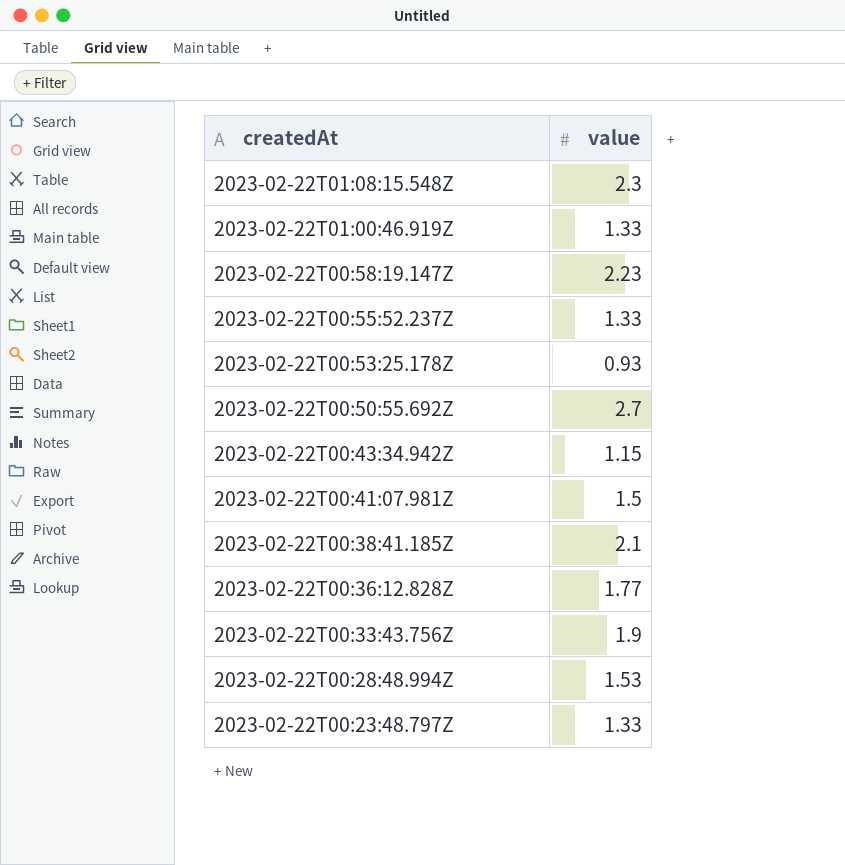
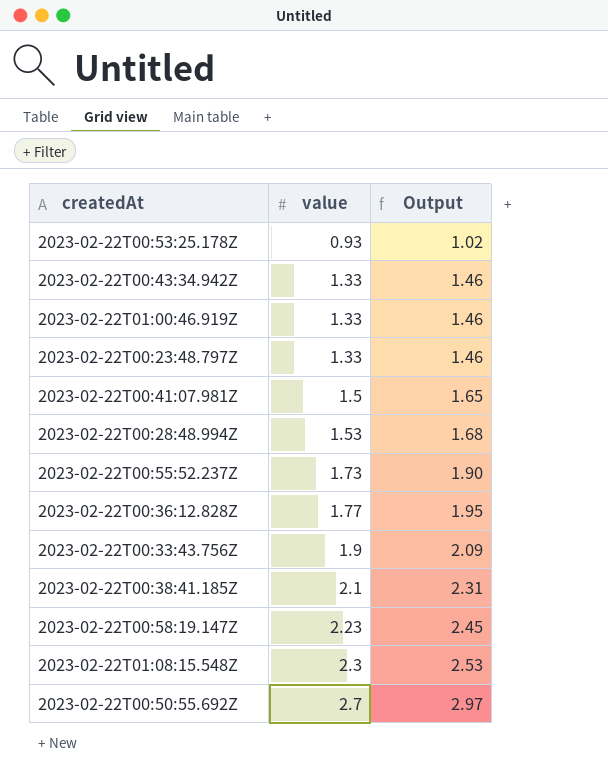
row order: createdAt descending -> value ascending
column Output | formula: none -> [value] * 1.1
2023-02-22T00:43:34.942Z | value: 1.15 -> 1.33
2023-02-22T00:55:52.237Z | value: 1.33 -> 1.73

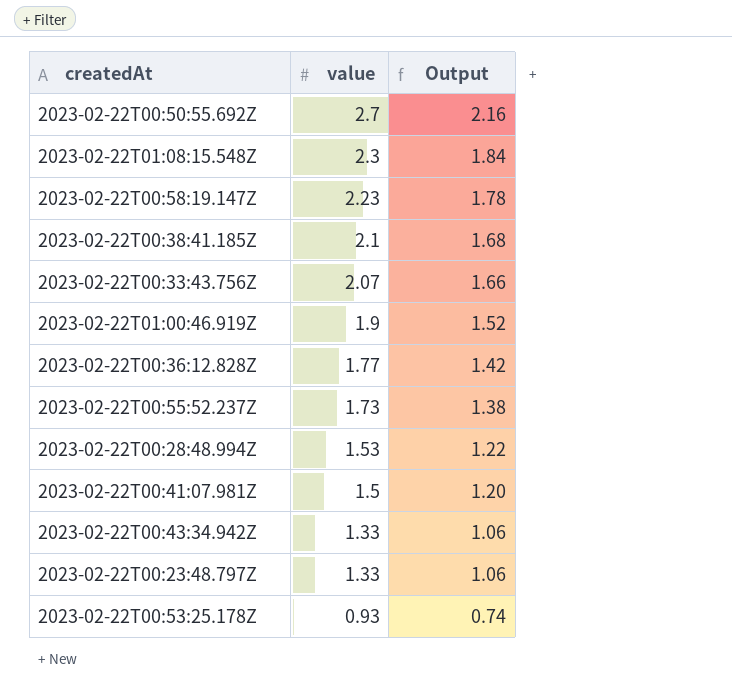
row order: value ascending -> value descending
column Output | formula: [value] * 1.1 -> [value] * 0.8
2023-02-22T00:33:43.756Z | value: 1.9 -> 2.07
2023-02-22T01:00:46.919Z | value: 1.33 -> 1.9

